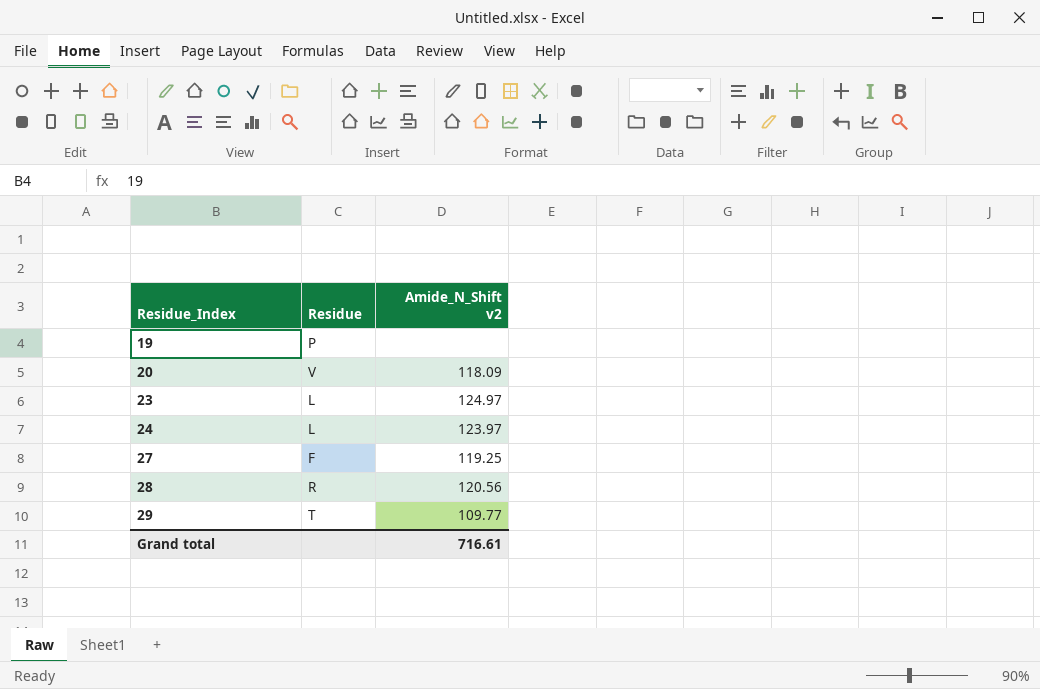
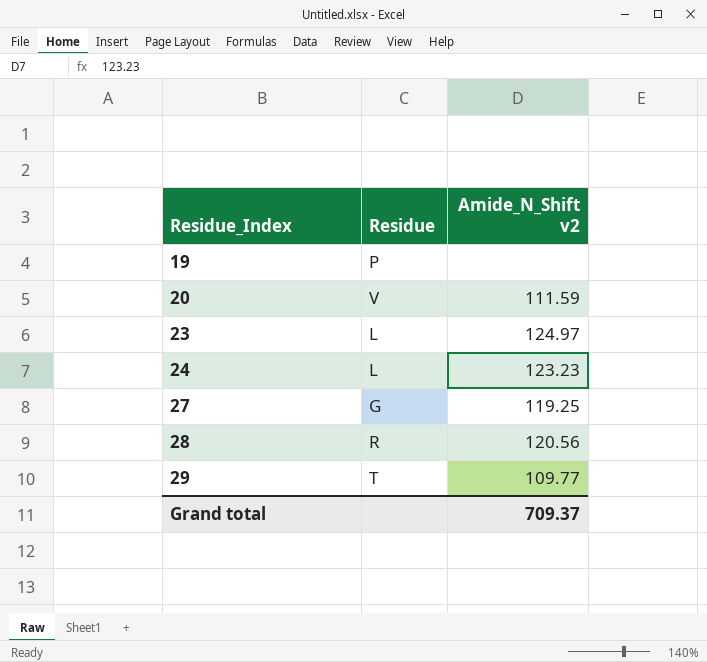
20 | Amide_N_Shift v2: 118.09 -> 111.59
24 | Amide_N_Shift v2: 123.97 -> 123.23
27 | Residue: F -> G
Grand total | Amide_N_Shift v2: 716.61 -> 709.37

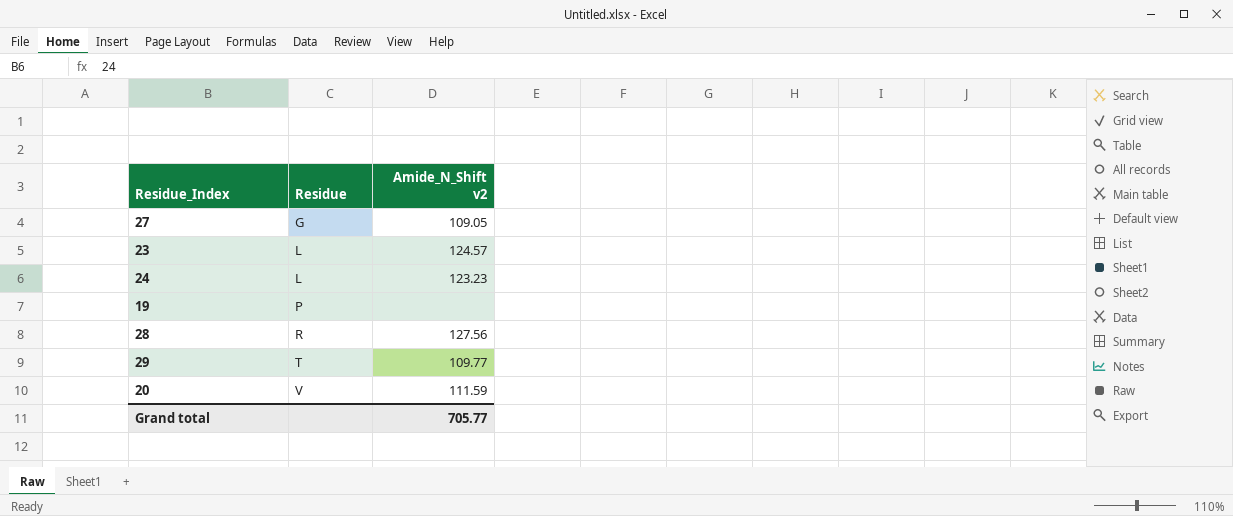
row order: Residue_Index ascending -> Residue ascending
27 | Amide_N_Shift v2: 119.25 -> 109.05
23 | Amide_N_Shift v2: 124.97 -> 124.57
28 | Amide_N_Shift v2: 120.56 -> 127.56
Grand total | Amide_N_Shift v2: 709.37 -> 705.77

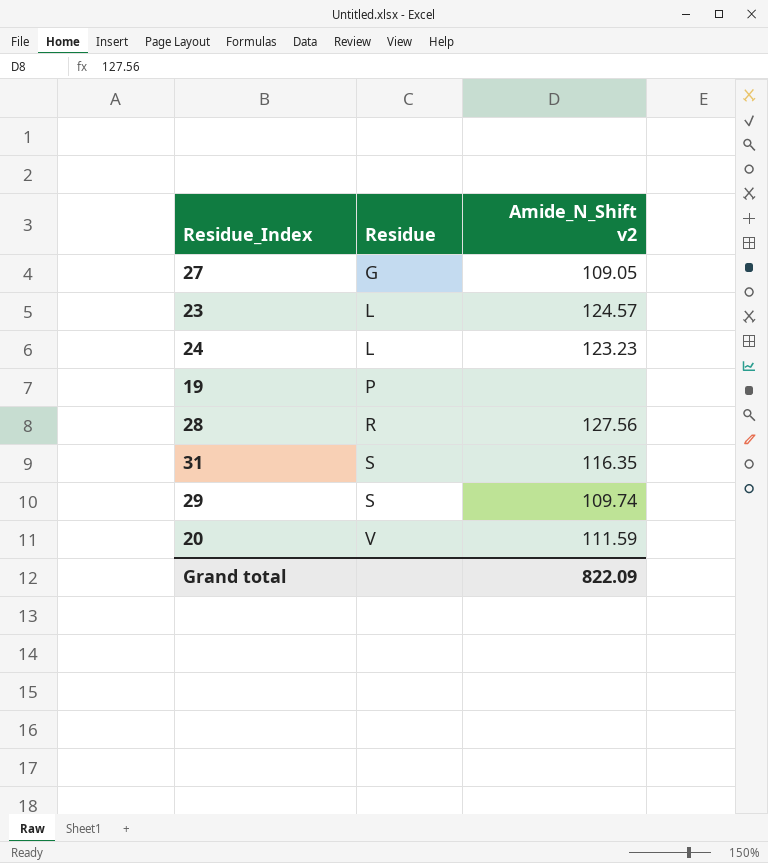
row 31: none -> S | 116.35
29 | Residue: T -> S
29 | Amide_N_Shift v2: 109.77 -> 109.74
Grand total | Amide_N_Shift v2: 705.77 -> 822.09

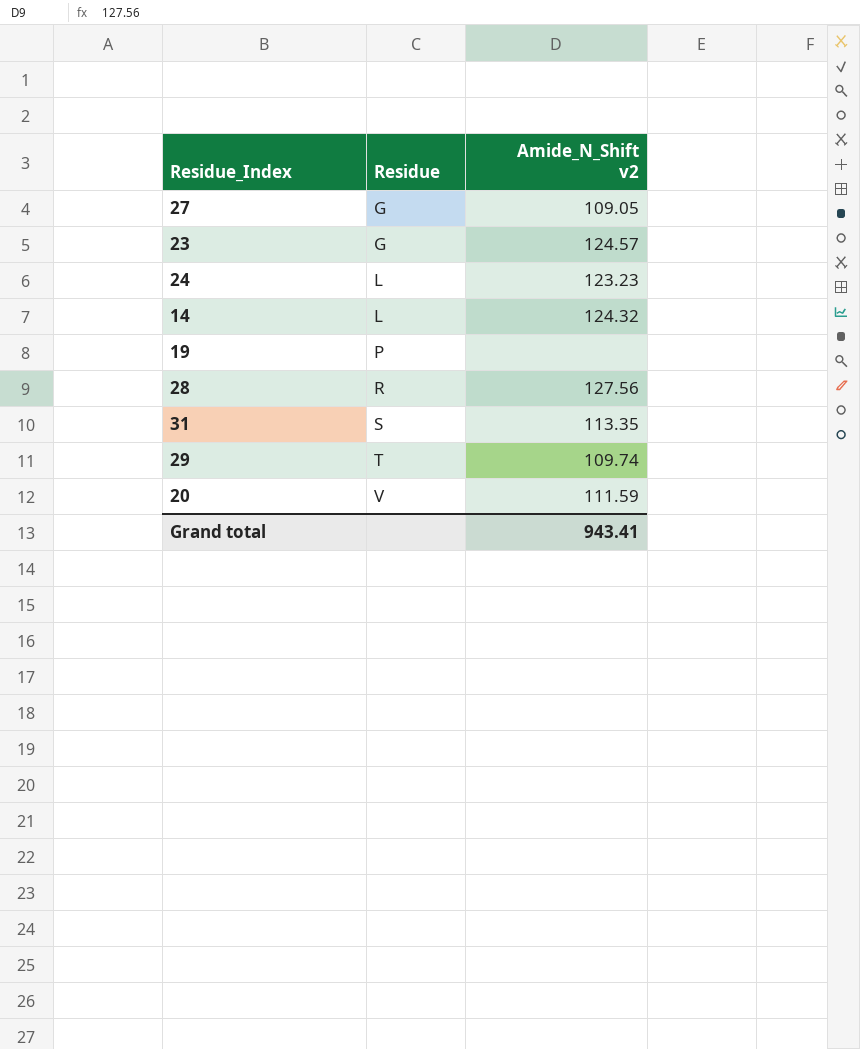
23 | Residue: L -> G
row 14: none -> L | 124.32
31 | Amide_N_Shift v2: 116.35 -> 113.35
29 | Residue: S -> T
Grand total | Amide_N_Shift v2: 822.09 -> 943.41

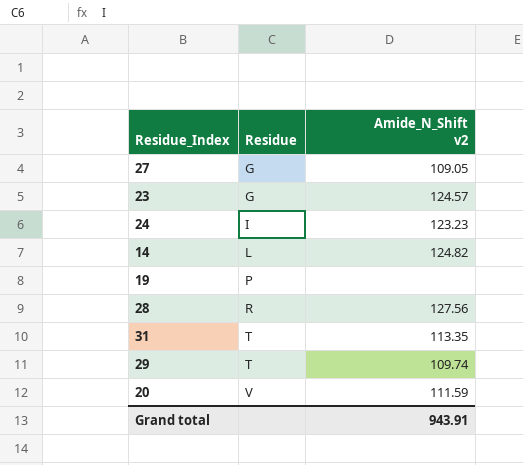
24 | Residue: L -> I
14 | Amide_N_Shift v2: 124.32 -> 124.82
31 | Residue: S -> T
Grand total | Amide_N_Shift v2: 943.41 -> 943.91

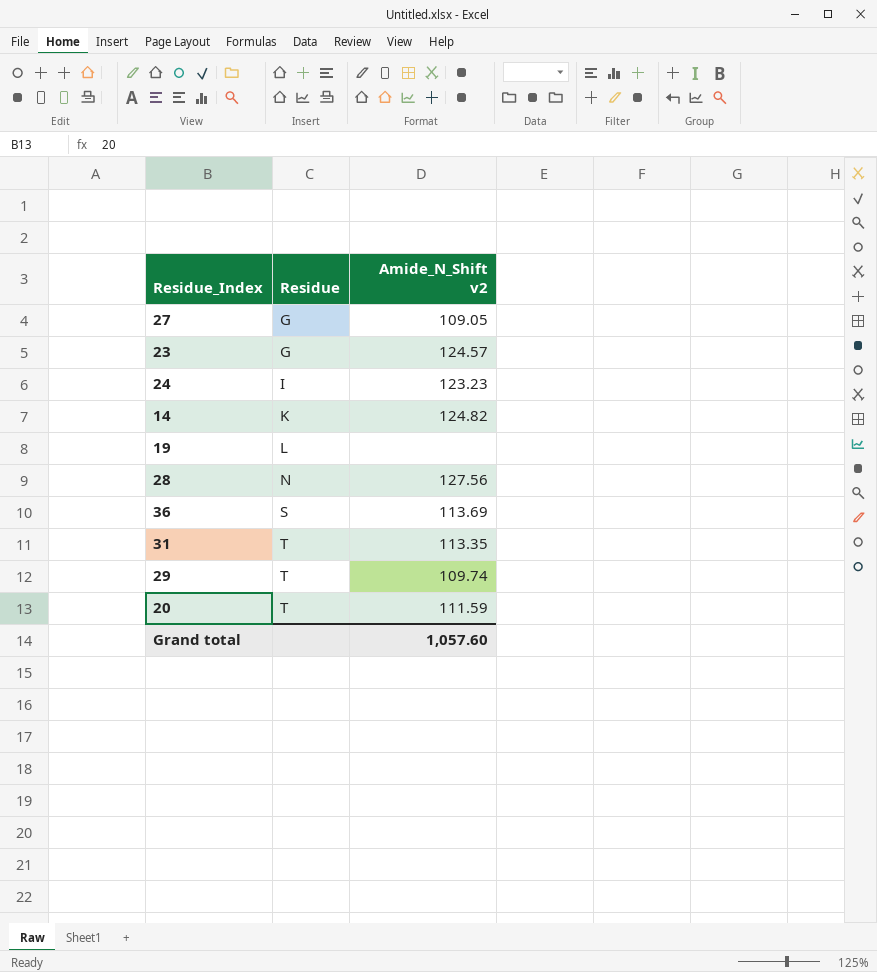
14 | Residue: L -> K
19 | Residue: P -> L
28 | Residue: R -> N
row 36: none -> S | 113.69
20 | Residue: V -> T
Grand total | Amide_N_Shift v2: 943.91 -> 1,057.60

